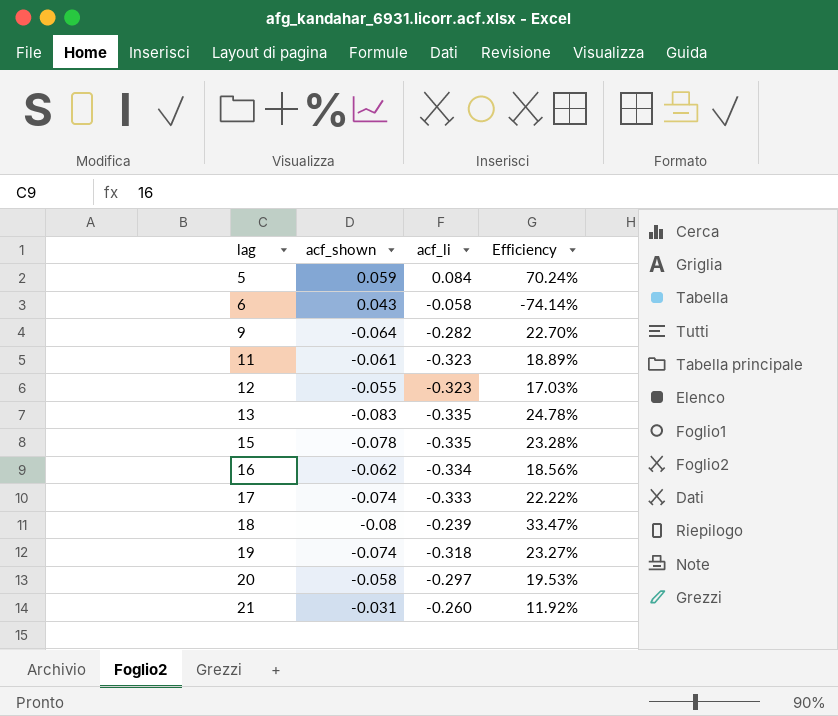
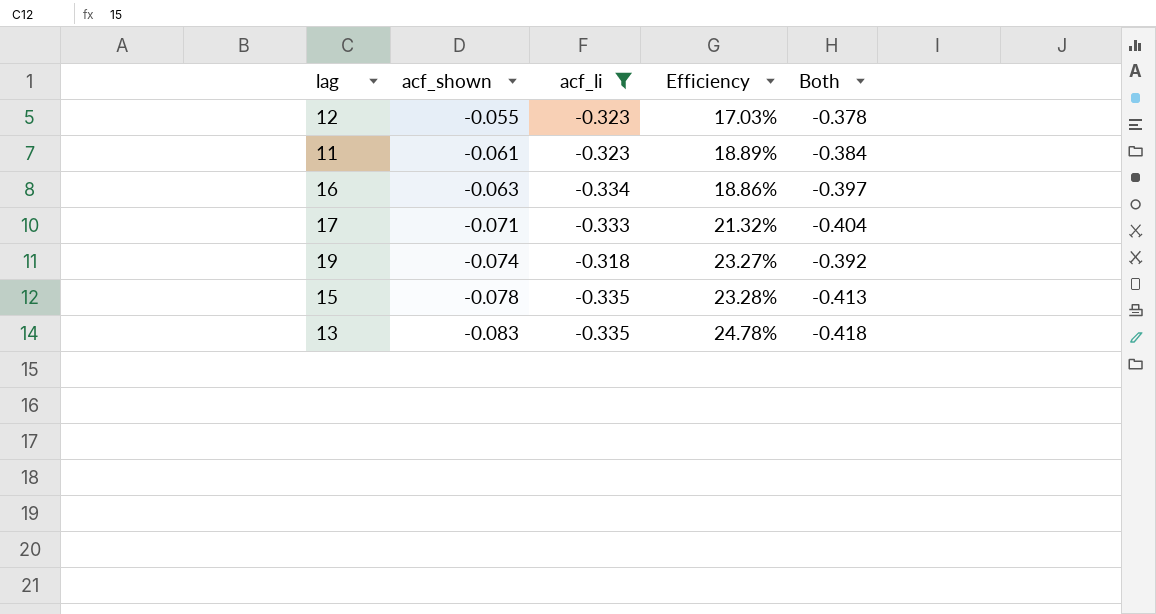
filter: none -> acf_li <= -0.318
row order: lag ascending -> acf_shown descending
column Both | formula: none -> [acf_shown] + [acf_li]
16 | acf_shown: -0.062 -> -0.063
16 | Efficiency: 18.56% -> 18.86%
17 | acf_shown: -0.074 -> -0.071
17 | Efficiency: 22.22% -> 21.32%

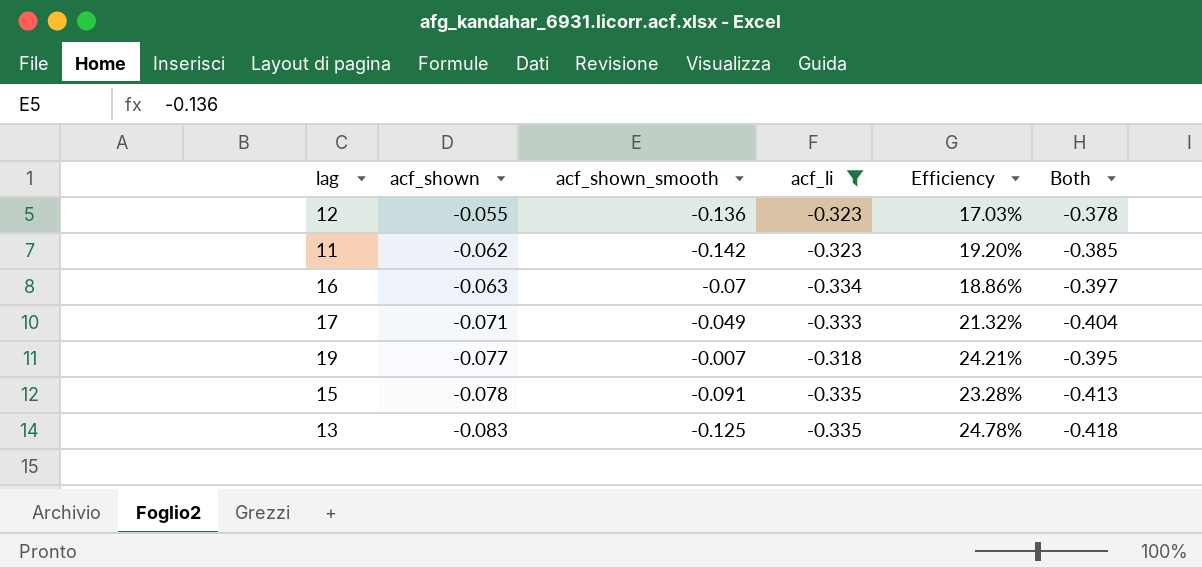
column acf_shown_smooth | position: none -> 3
11 | acf_shown: -0.061 -> -0.062
11 | Efficiency: 18.89% -> 19.20%
11 | Both: -0.384 -> -0.385
19 | acf_shown: -0.074 -> -0.077
19 | Efficiency: 23.27% -> 24.21%
19 | Both: -0.392 -> -0.395

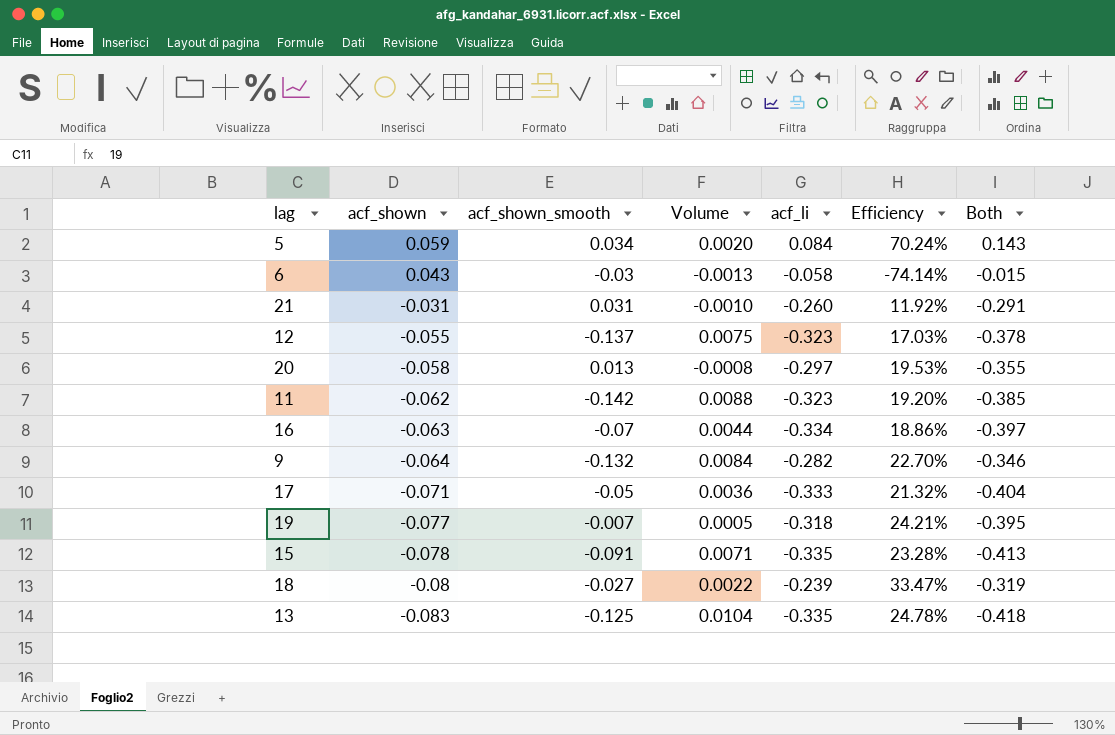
filter: acf_li <= -0.318 -> none
column Volume | formula: none -> [acf_shown] * [acf_shown_smooth]
12 | acf_shown_smooth: -0.136 -> -0.137
17 | acf_shown_smooth: -0.049 -> -0.05

